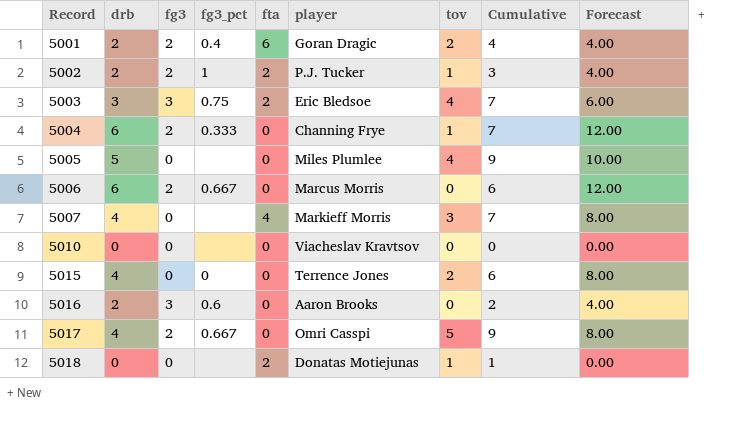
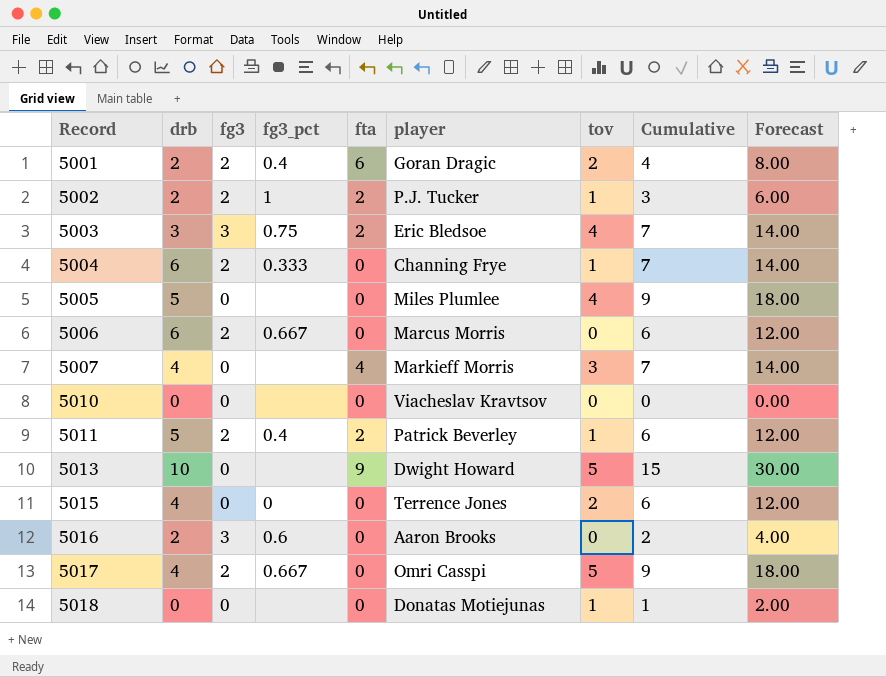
column Forecast | formula: [drb] * 2 -> [Cumulative] * 2
row 5011: none -> 5 | 2 | 0.4 | 2 | Patrick Beverley | 1 | 6 | 12.00
row 5013: none -> 10 | 0 | none | 9 | Dwight Howard | 5 | 15 | 30.00
5018 | fta: 2 -> 0

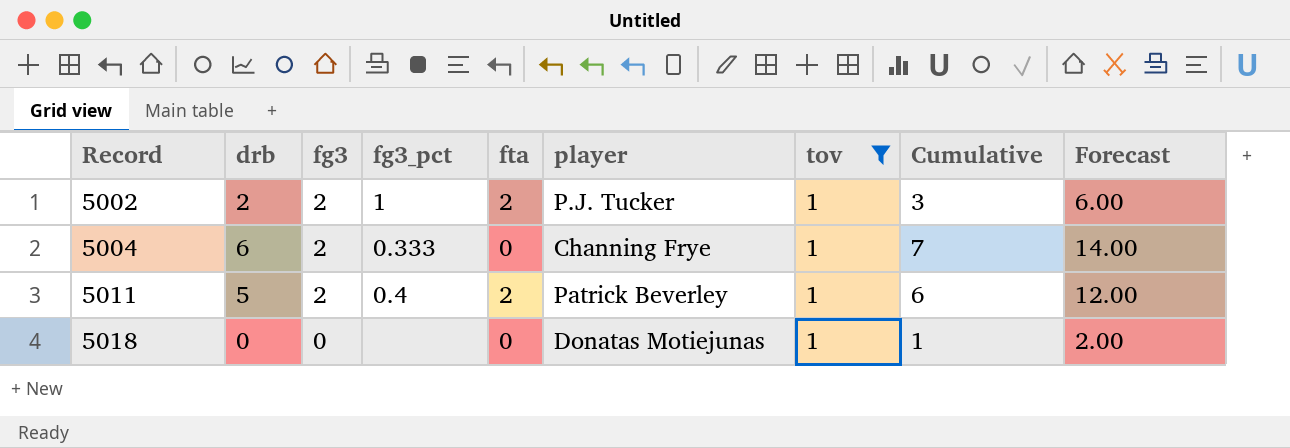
filter: none -> tov = 1

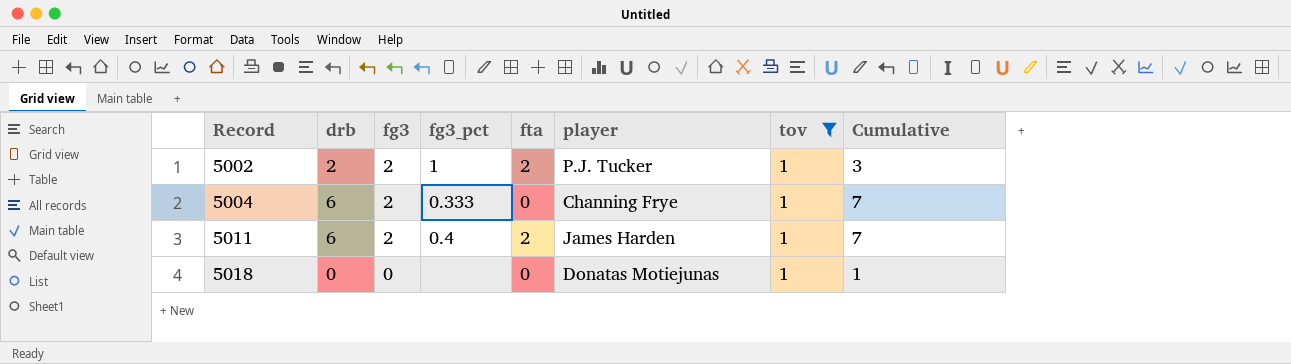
column Forecast | formula: [Cumulative] * 2 -> none
5011 | drb: 5 -> 6
5011 | player: Patrick Beverley -> James Harden
5011 | Cumulative: 6 -> 7

